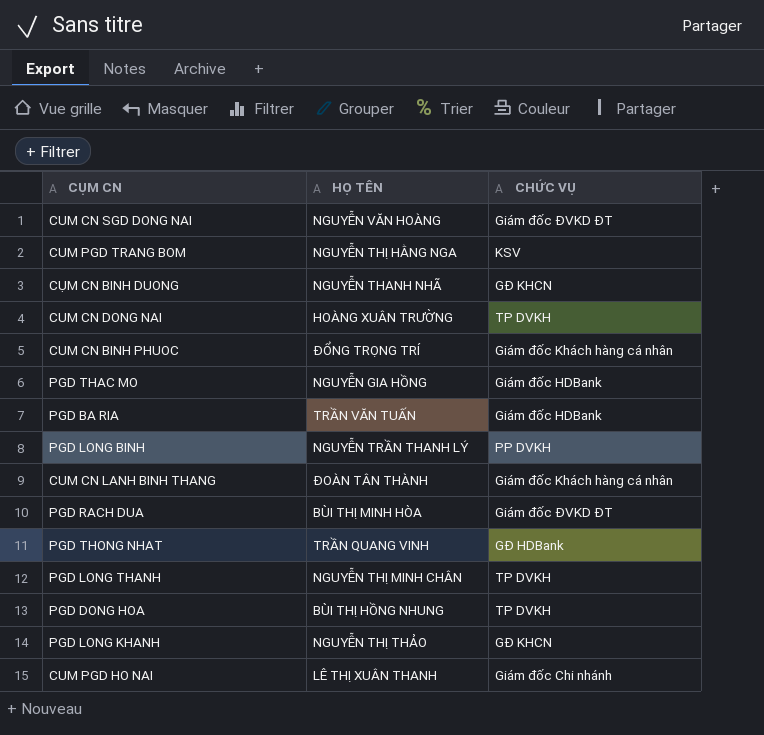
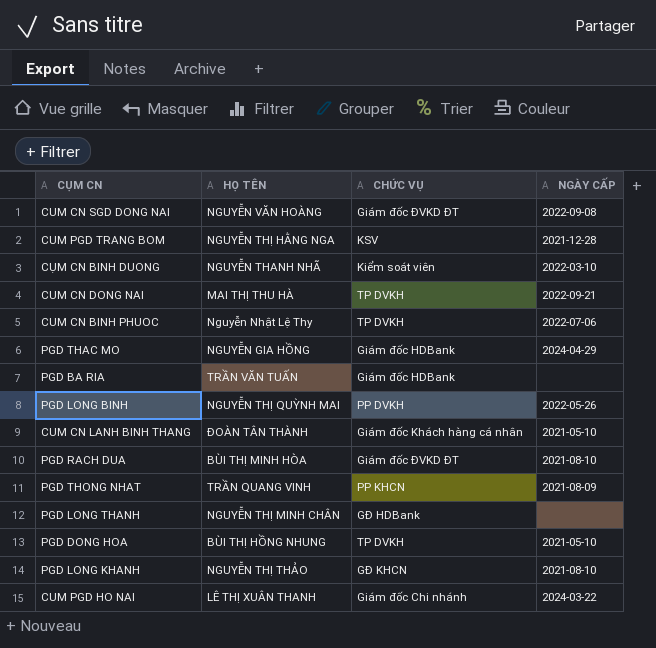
column NGÀY CẤP | position: none -> 4
CỤM CN BINH DUONG | CHỨC VỤ: GĐ KHCN -> Kiểm soát viên
CUM CN DONG NAI | HỌ TÊN: HOÀNG XUÂN TRƯỜNG -> MAI THỊ THU HÀ
CUM CN BINH PHUOC | HỌ TÊN: ĐỔNG TRỌNG TRÍ -> Nguyễn Nhật Lệ Thy
CUM CN BINH PHUOC | CHỨC VỤ: Giám đốc Khách hàng cá nhân -> TP DVKH
PGD LONG BINH | HỌ TÊN: NGUYỄN TRẦN THANH LÝ -> NGUYỄN THỊ QUỲNH MAI
PGD THONG NHAT | CHỨC VỤ: GĐ HDBank -> PP KHCN
PGD LONG THANH | CHỨC VỤ: TP DVKH -> GĐ HDBank

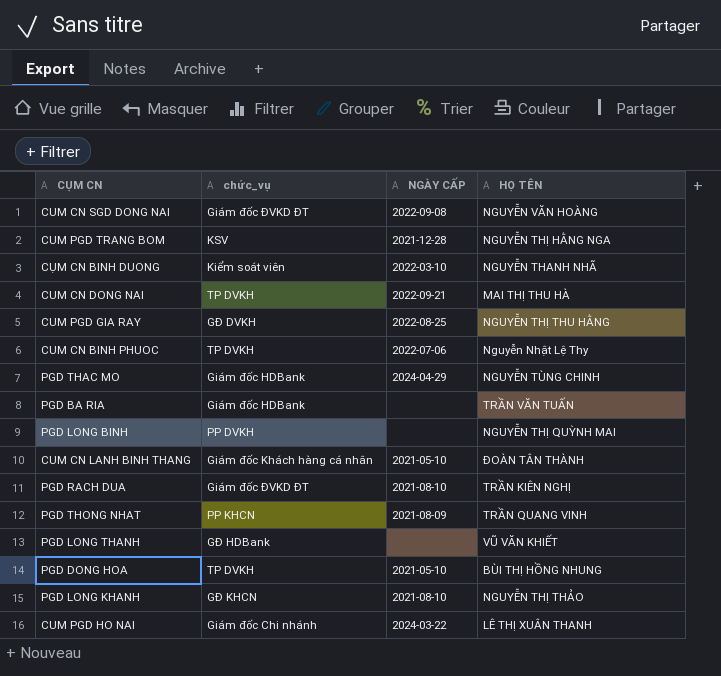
column name: CHỨC VỤ -> chức_vụ
column HỌ TÊN | position: 2 -> 4
row CUM PGD GIA RAY: none -> GĐ DVKH | 2022-08-25 | NGUYỄN THỊ THU HẰNG
PGD THAC MO | HỌ TÊN: NGUYỄN GIA HỒNG -> NGUYỄN TÙNG CHINH
PGD LONG BINH | NGÀY CẤP: 2022-05-26 -> none
PGD RACH DUA | HỌ TÊN: BÙI THỊ MINH HÒA -> TRẦN KIÊN NGHỊ
PGD LONG THANH | HỌ TÊN: NGUYỄN THỊ MINH CHÂN -> VŨ VĂN KHIẾT

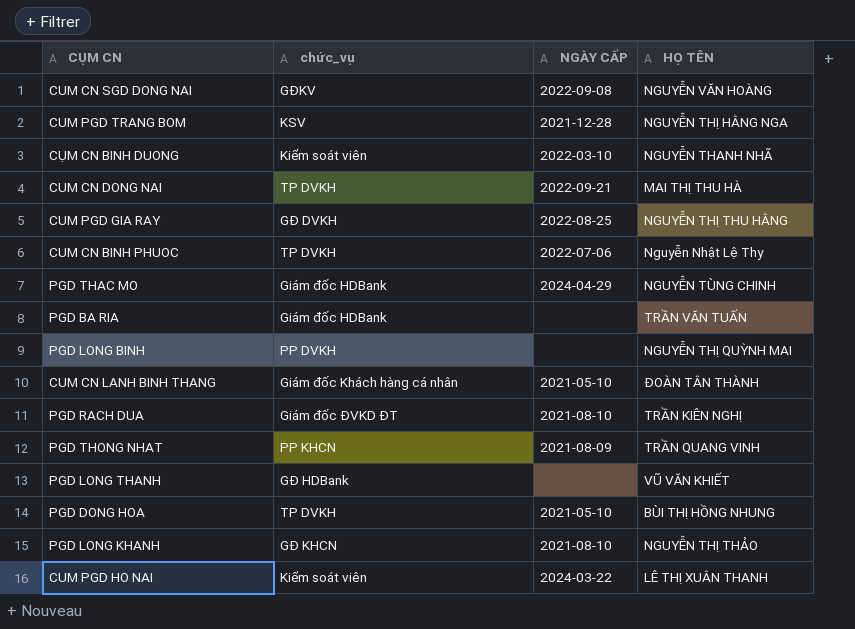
CUM CN SGD DONG NAI | chức_vụ: Giám đốc ĐVKD ĐT -> GĐKV
CUM PGD HO NAI | chức_vụ: Giám đốc Chi nhánh -> Kiểm soát viên

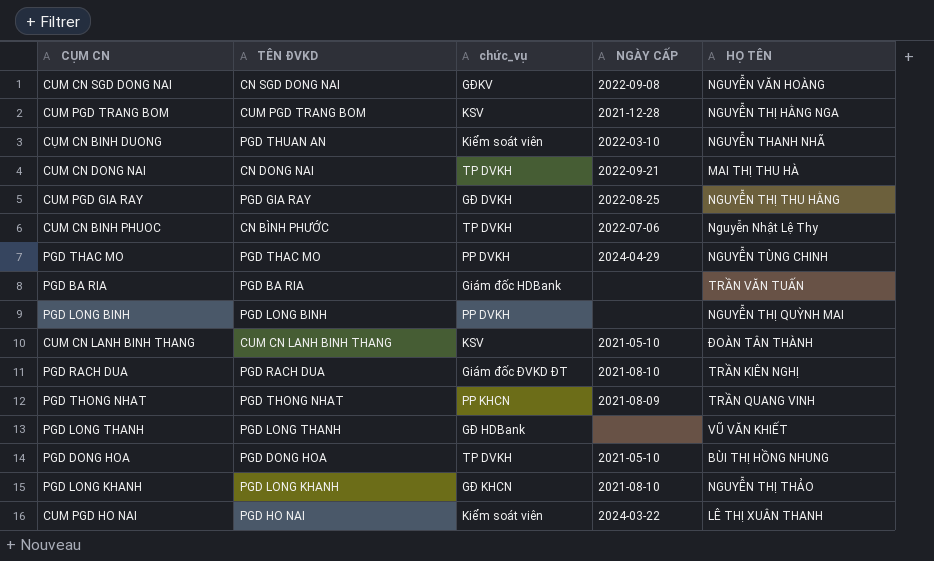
column TÊN ĐVKD | position: none -> 2
PGD THAC MO | chức_vụ: Giám đốc HDBank -> PP DVKH
CUM CN LANH BINH THANG | chức_vụ: Giám đốc Khách hàng cá nhân -> KSV

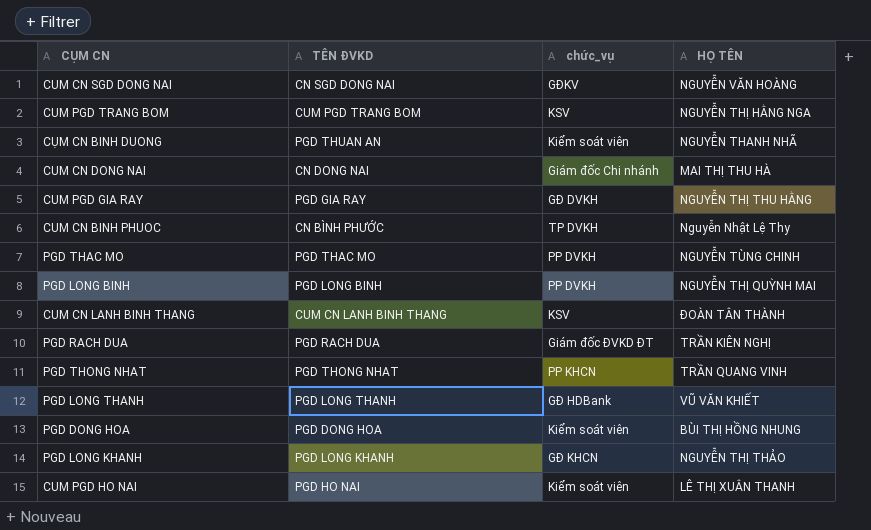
column NGÀY CẤP | position: 4 -> none
row PGD BA RIA: PGD BA RIA | Giám đốc HDBank | none | TRẦN VĂN TUẤN -> none
CUM CN DONG NAI | chức_vụ: TP DVKH -> Giám đốc Chi nhánh
PGD DONG HOA | chức_vụ: TP DVKH -> Kiểm soát viên

